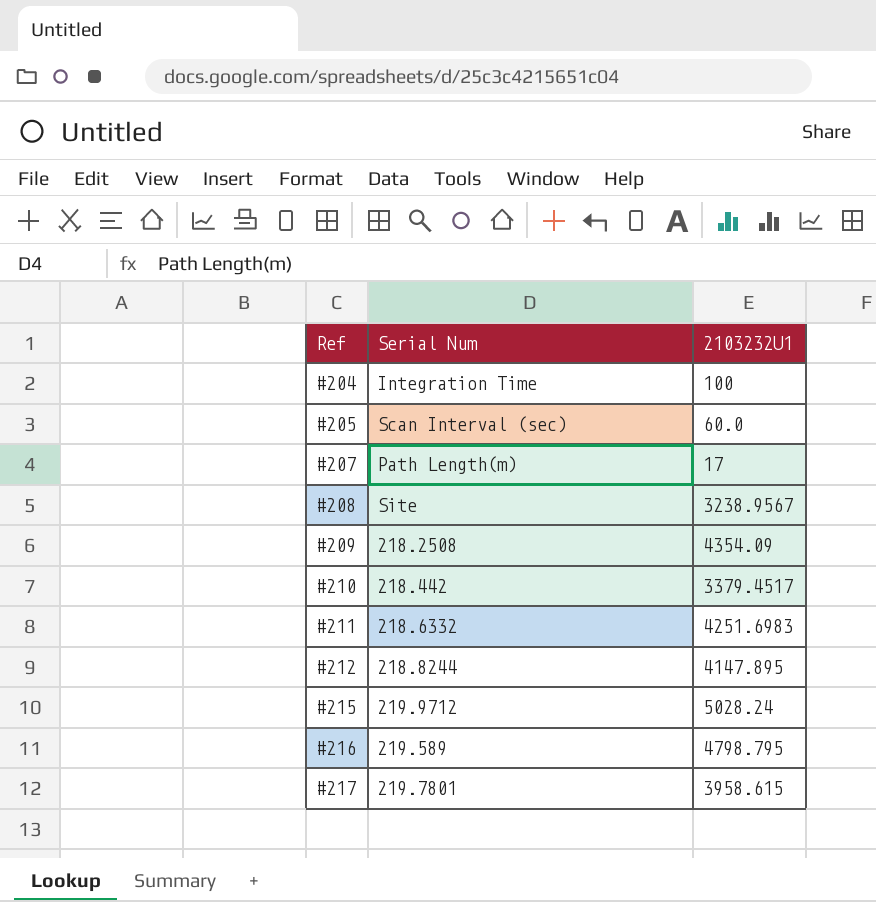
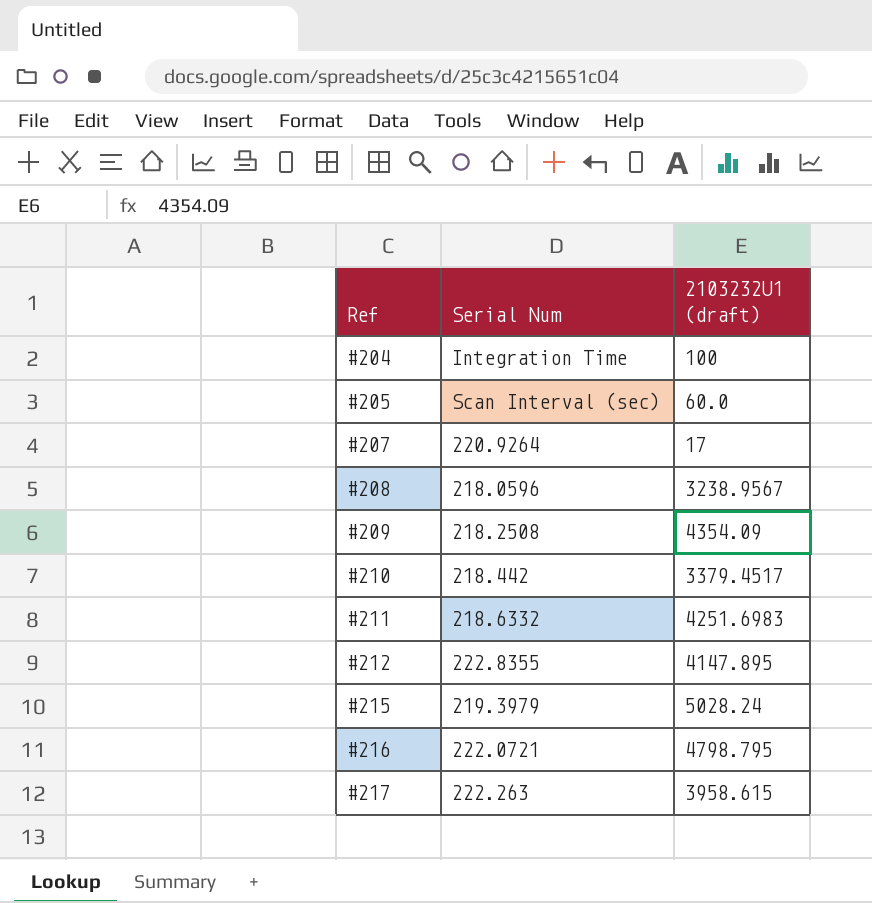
column name: 2103232U1 -> 2103232U1 (draft)
#207 | Serial Num: Path Length(m) -> 220.9264
#208 | Serial Num: Site -> 218.0596
#212 | Serial Num: 218.8244 -> 222.8355
#215 | Serial Num: 219.9712 -> 219.3979
#216 | Serial Num: 219.589 -> 222.0721
#217 | Serial Num: 219.7801 -> 222.263

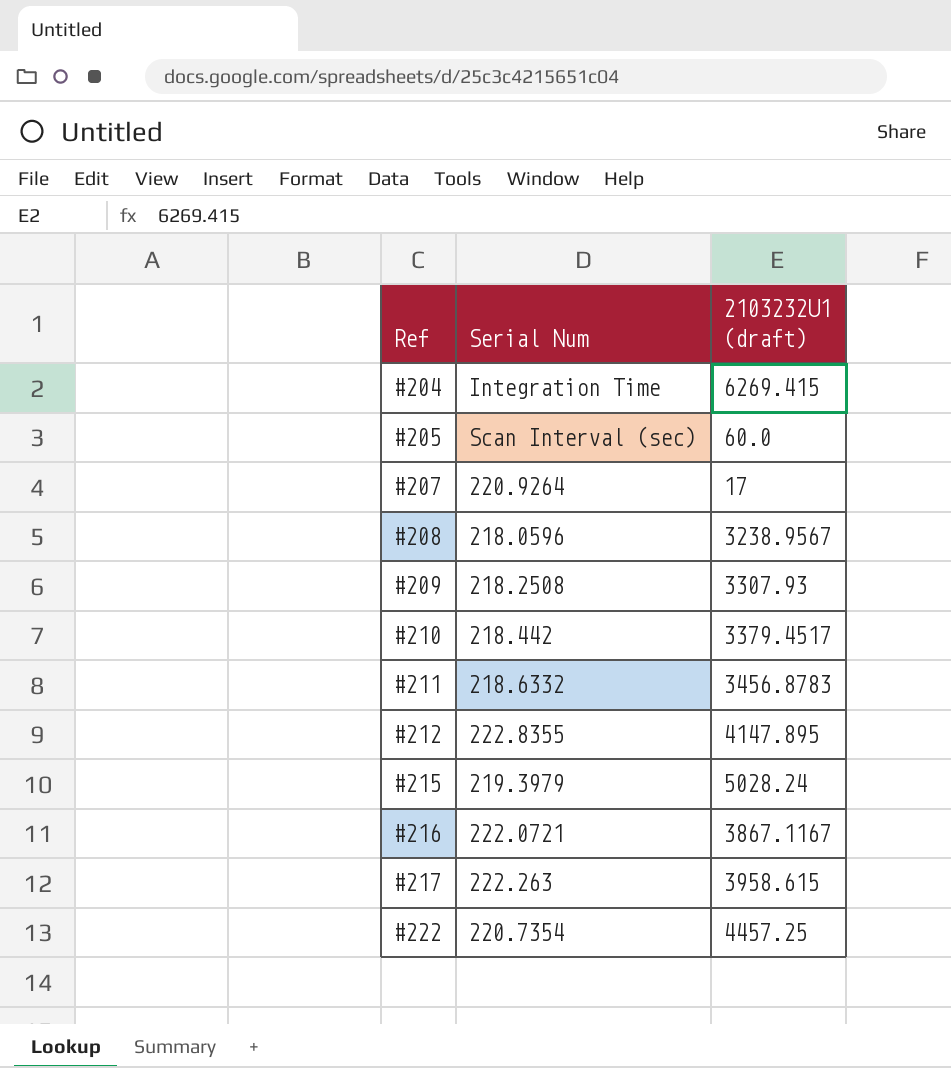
#204 | 2103232U1 (draft): 100 -> 6269.415
#209 | 2103232U1 (draft): 4354.09 -> 3307.93
#211 | 2103232U1 (draft): 4251.6983 -> 3456.8783
#216 | 2103232U1 (draft): 4798.795 -> 3867.1167
row #222: none -> 220.7354 | 4457.25

